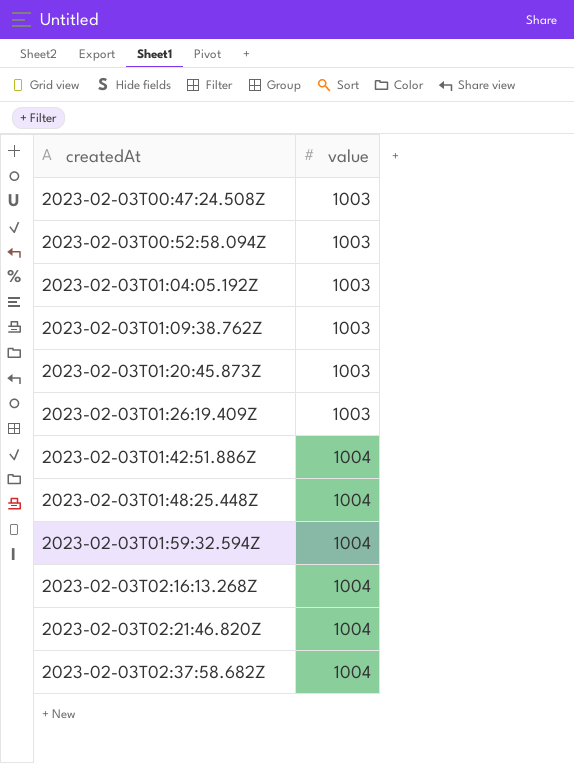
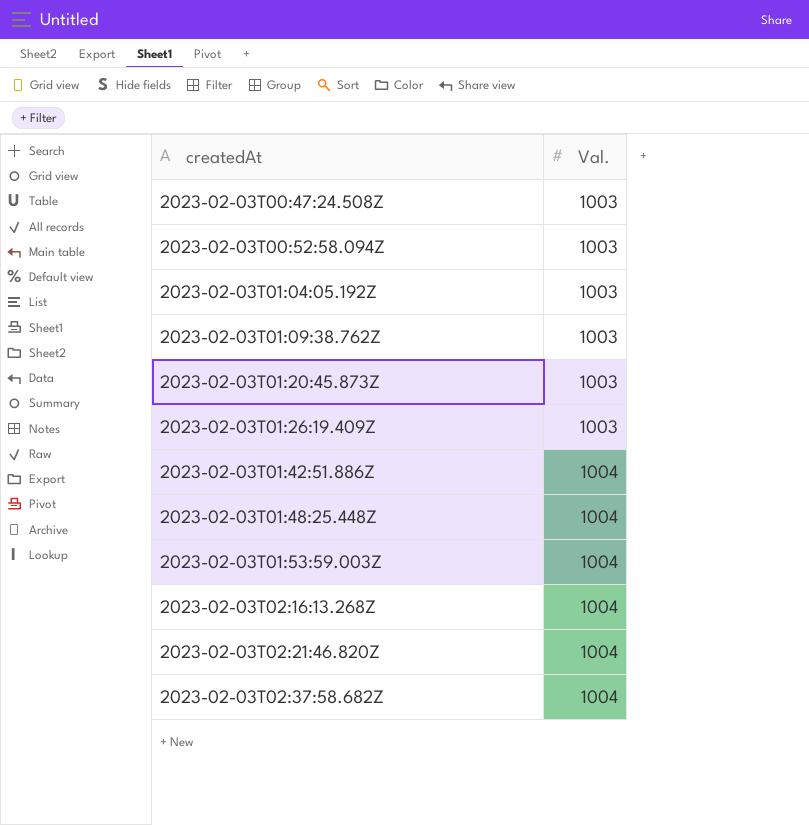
column name: value -> Val.
row 2023-02-03T01:59:32.594Z: 1004 -> none
row 2023-02-03T01:53:59.003Z: none -> 1004

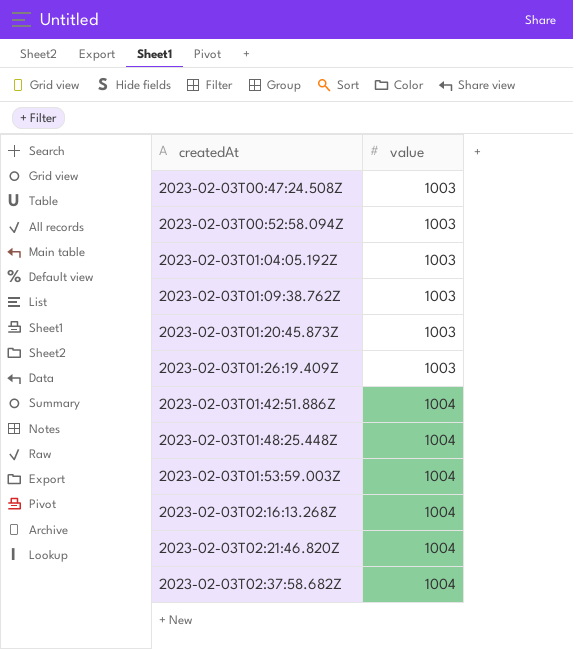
column name: Val. -> value

